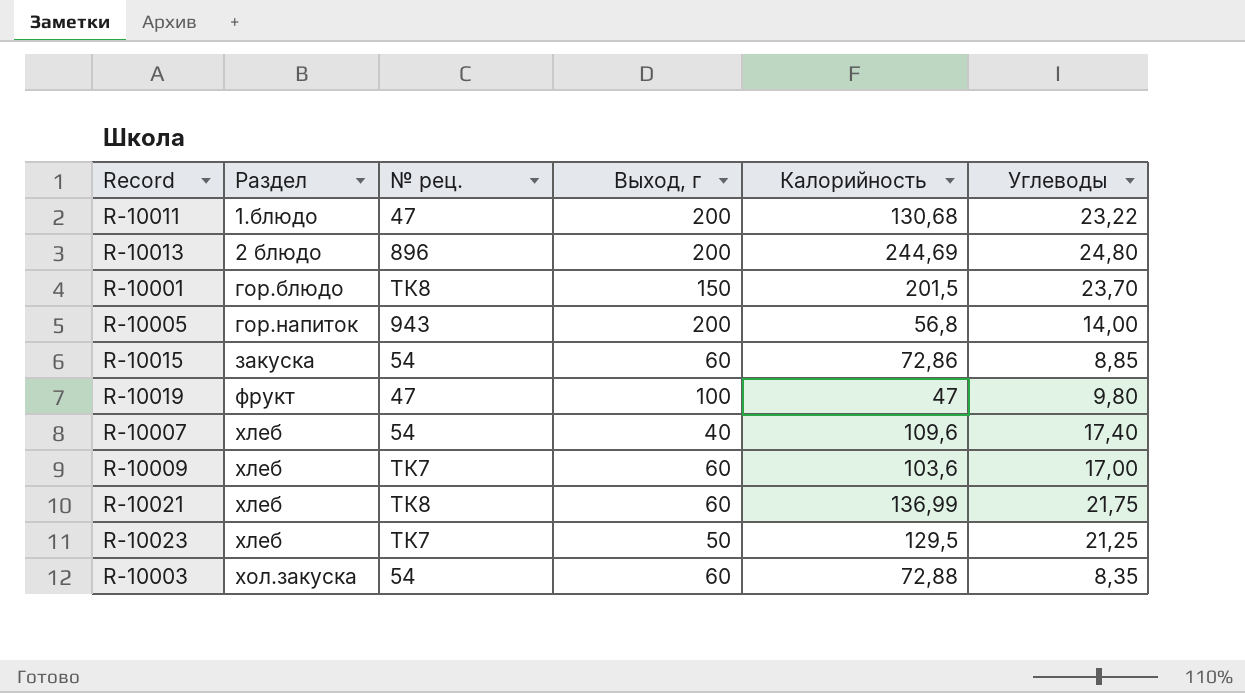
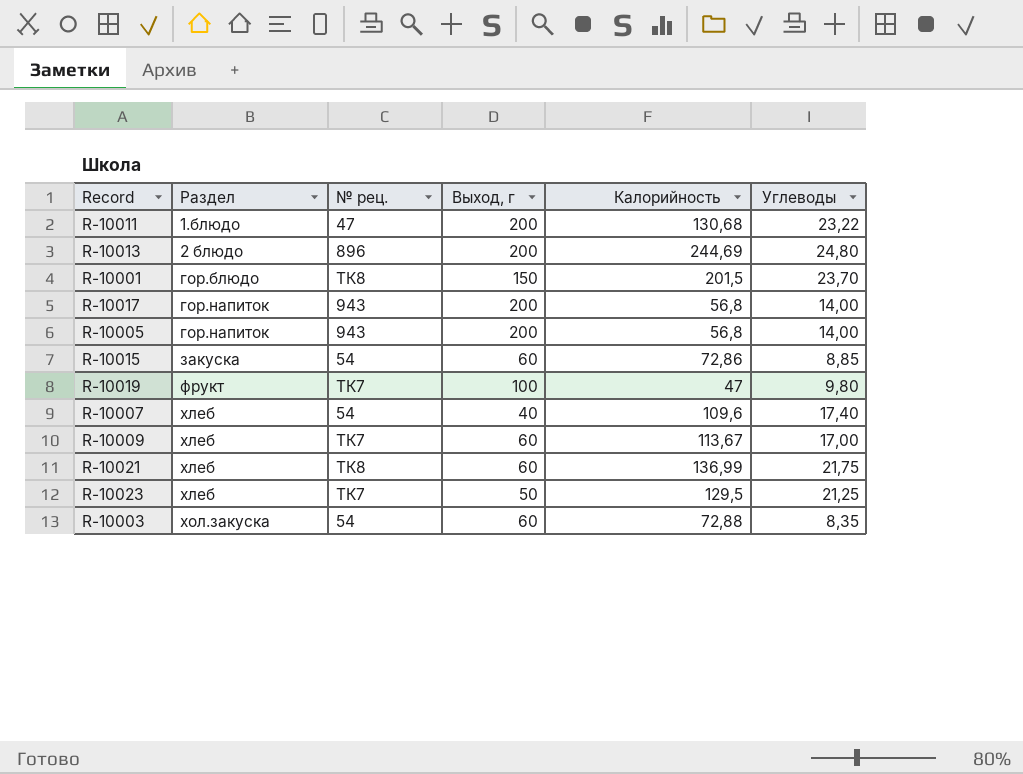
row R-10017: none -> гор.напиток | 943 | 200 | 56,8 | 14,00
R-10019 | № рец.: 47 -> ТК7
R-10009 | Калорийность: 103,6 -> 113,67

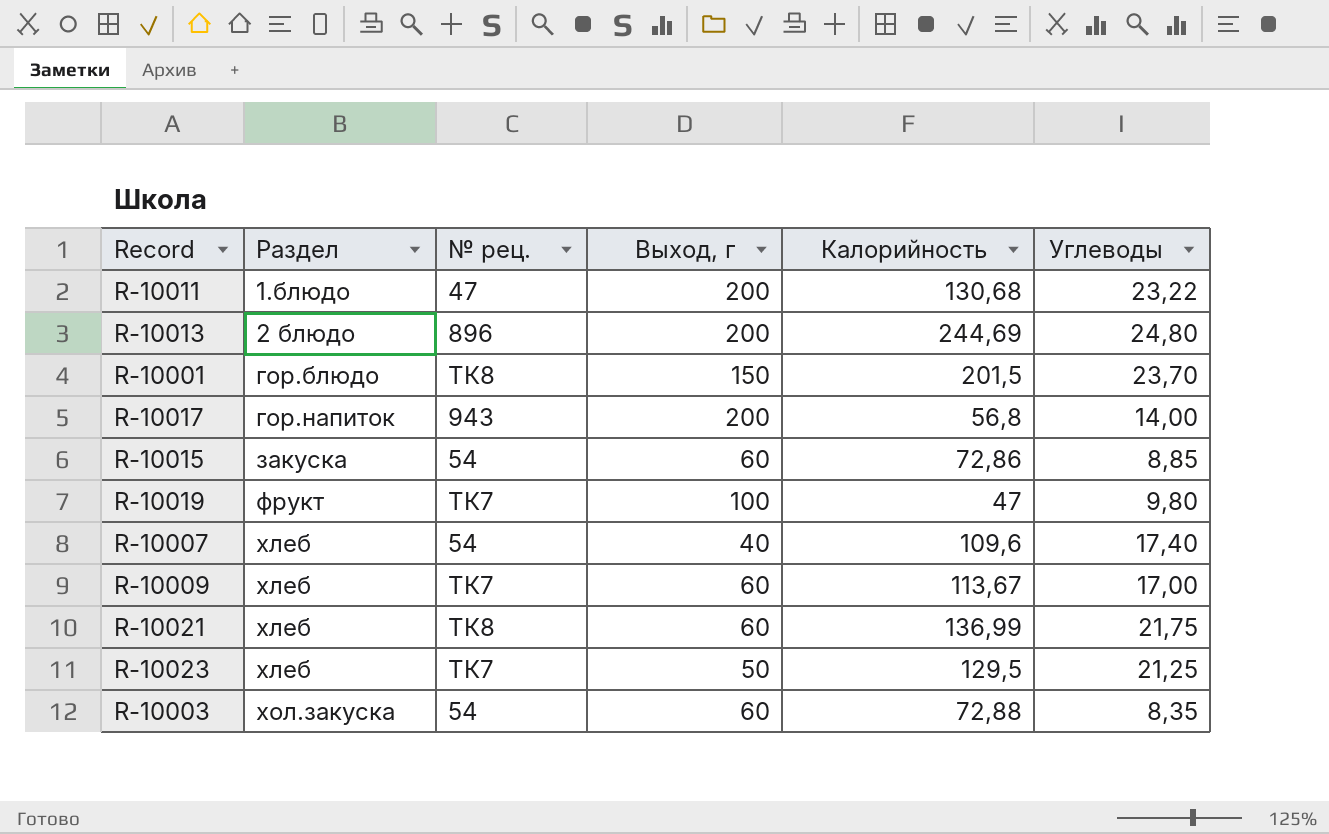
row R-10005: гор.напиток | 943 | 200 | 56,8 | 14,00 -> none

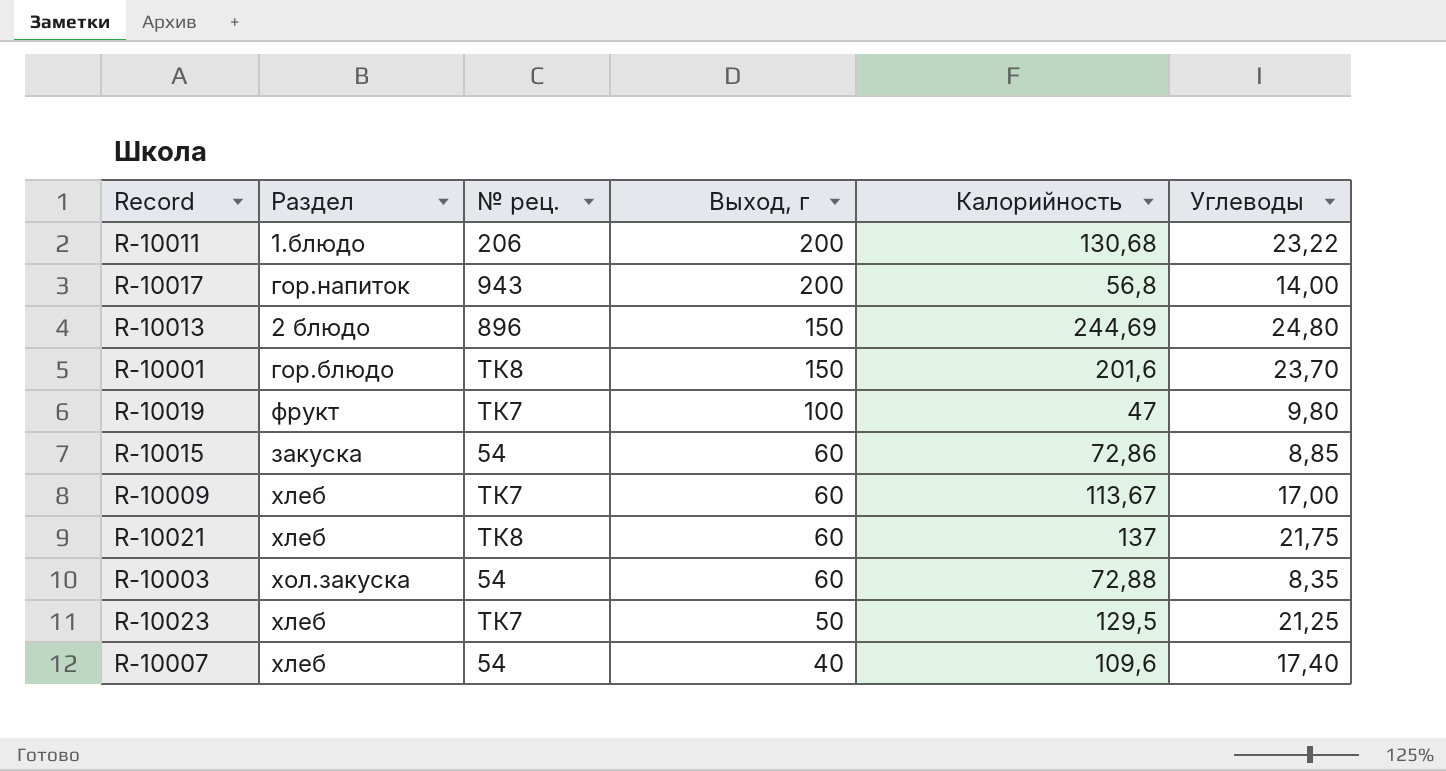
row order: Раздел ascending -> Выход, г descending
R-10011 | № рец.: 47 -> 206
R-10013 | Выход, г: 200 -> 150
R-10001 | Калорийность: 201,5 -> 201,6
R-10021 | Калорийность: 136,99 -> 137

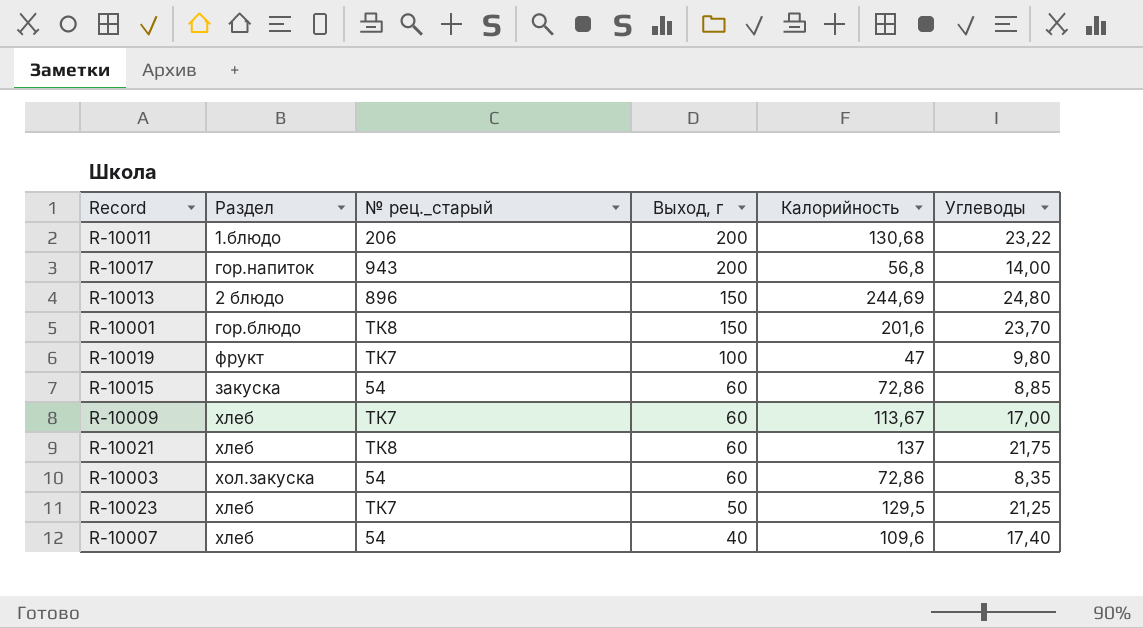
column name: № рец. -> № рец._старый
R-10003 | Калорийность: 72,88 -> 72,86

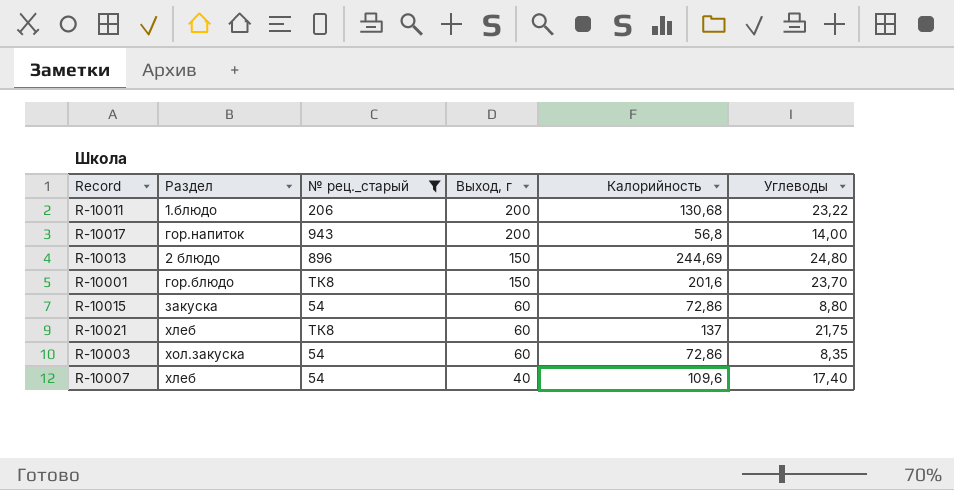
filter: none -> № рец._старый != ТК7
R-10015 | Углеводы: 8,85 -> 8,80

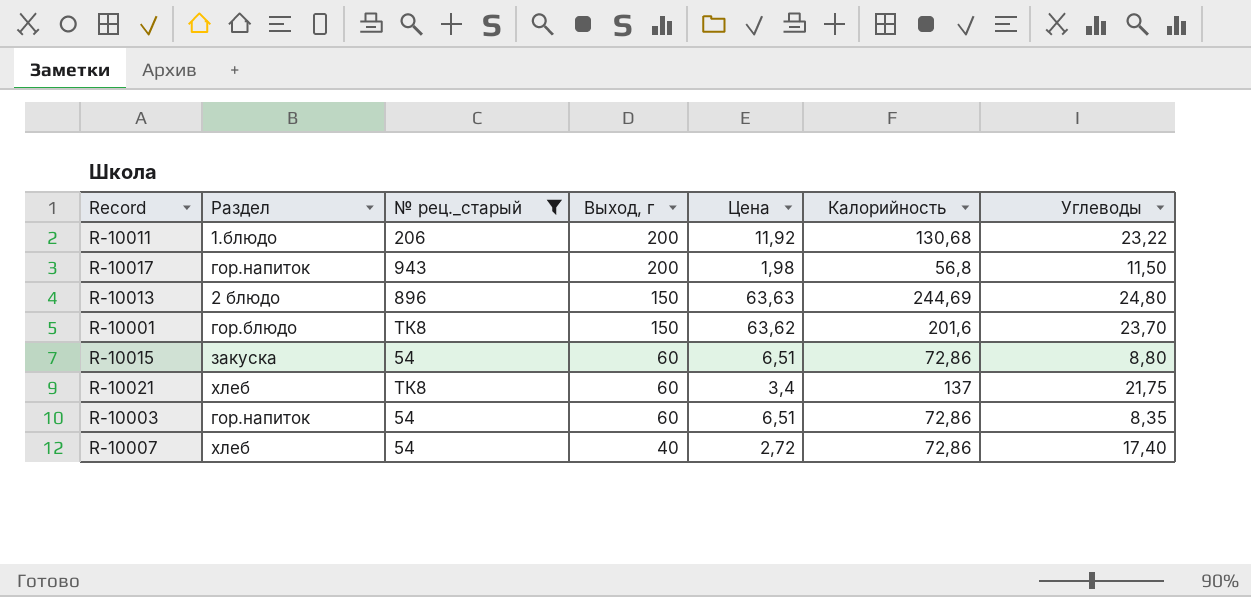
column Цена | position: none -> 5
R-10017 | Углеводы: 14,00 -> 11,50
R-10003 | Раздел: хол.закуска -> гор.напиток
R-10007 | Калорийность: 109,6 -> 72,86

